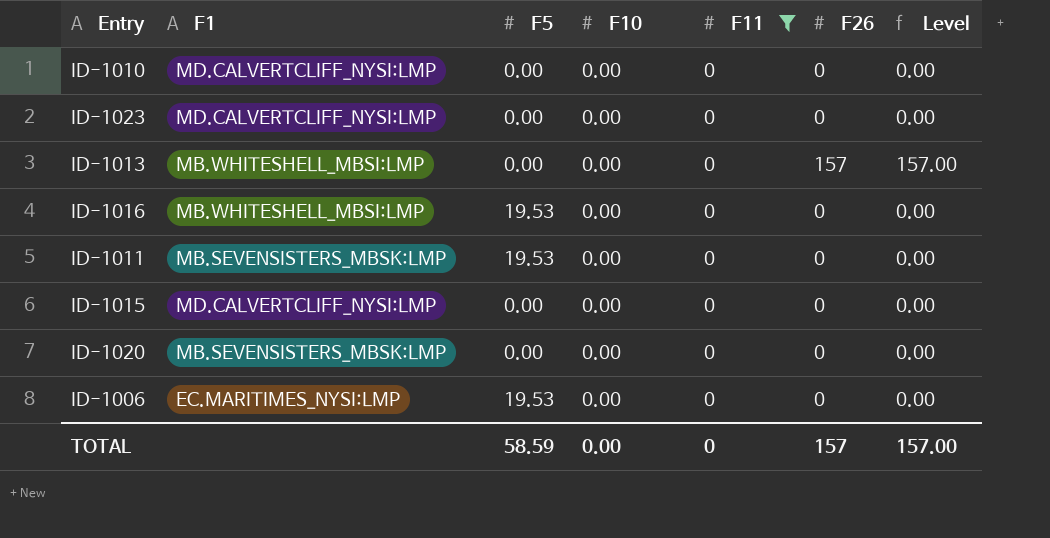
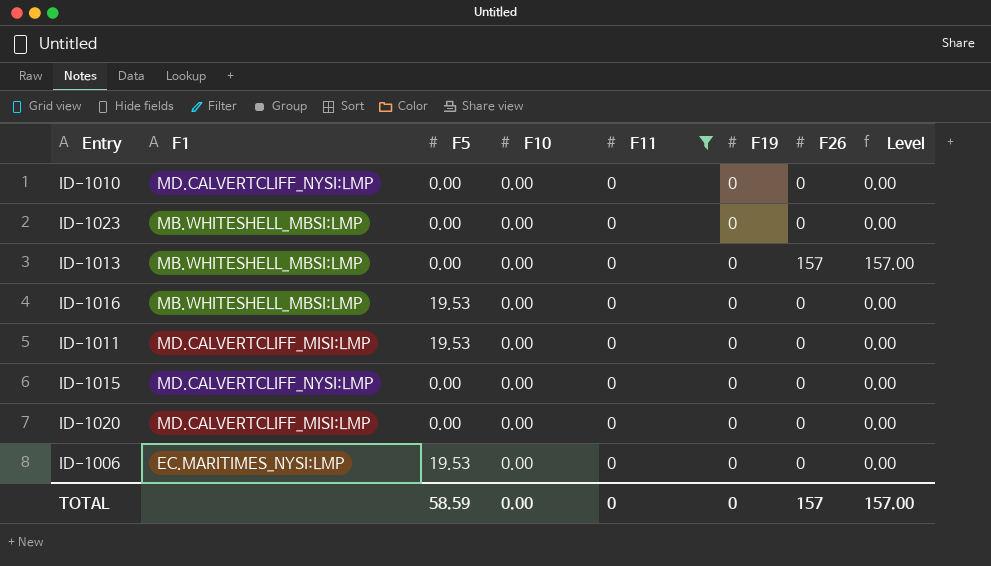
column F19 | position: none -> 6
ID-1023 | F1: MD.CALVERTCLIFF_NYSI:LMP -> MB.WHITESHELL_MBSI:LMP
ID-1011 | F1: MB.SEVENSISTERS_MBSK:LMP -> MD.CALVERTCLIFF_MISI:LMP
ID-1020 | F1: MB.SEVENSISTERS_MBSK:LMP -> MD.CALVERTCLIFF_MISI:LMP

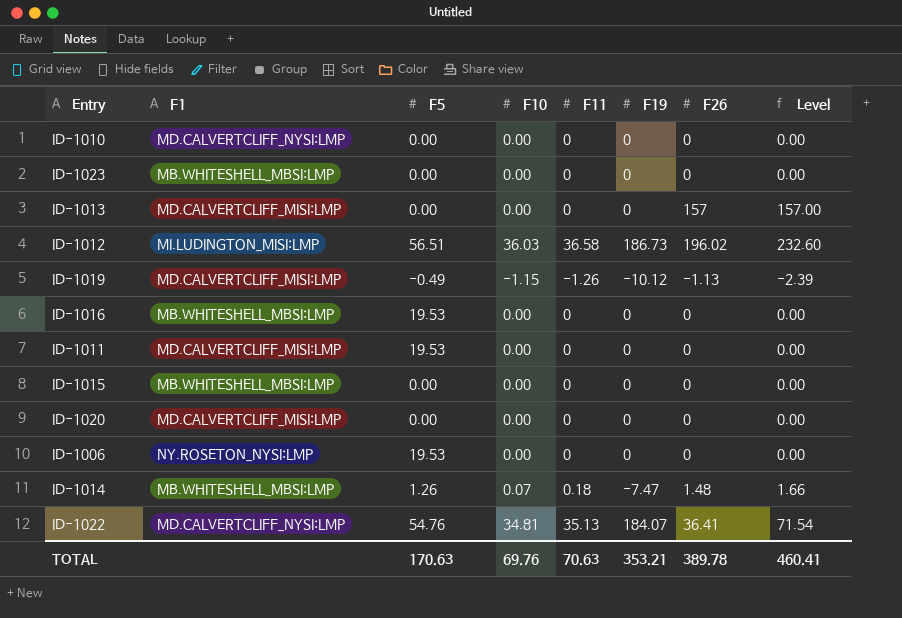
filter: F11 = 0 -> none
ID-1013 | F1: MB.WHITESHELL_MBSI:LMP -> MD.CALVERTCLIFF_MISI:LMP
ID-1015 | F1: MD.CALVERTCLIFF_NYSI:LMP -> MB.WHITESHELL_MBSI:LMP
ID-1006 | F1: EC.MARITIMES_NYSI:LMP -> NY.ROSETON_NYSI:LMP
TOTAL | F5: 58.59 -> 170.63
TOTAL | F10: 0.00 -> 69.76
TOTAL | F11: 0 -> 70.63
TOTAL | F19: 0 -> 353.21
TOTAL | F26: 157 -> 389.78
TOTAL | Level: 157.00 -> 460.41

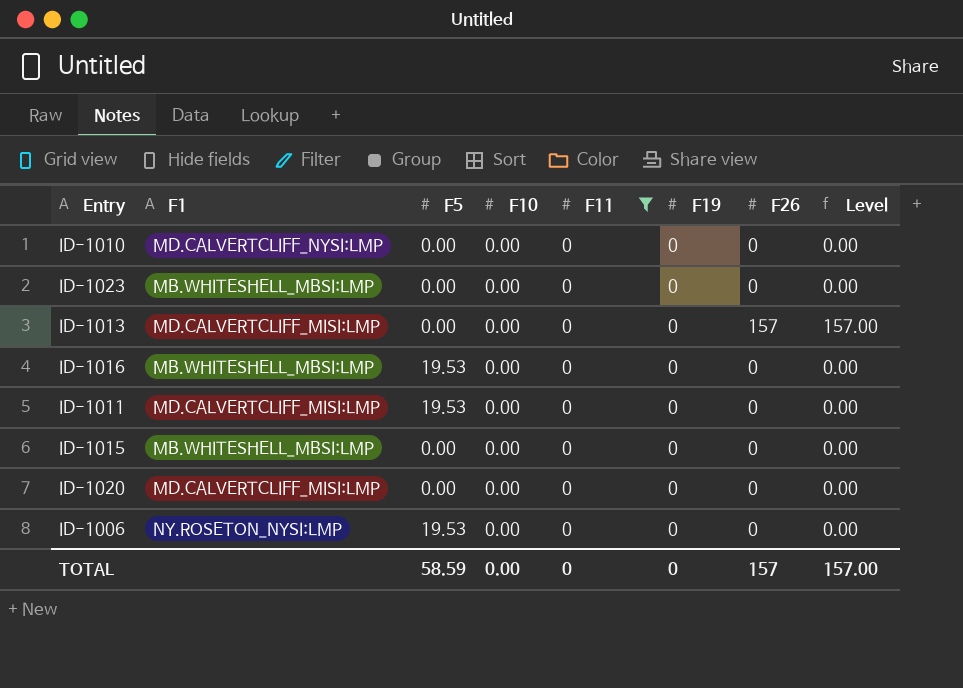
filter: none -> F11 = 0
TOTAL | F5: 170.63 -> 58.59
TOTAL | F10: 69.76 -> 0.00
TOTAL | F11: 70.63 -> 0
TOTAL | F19: 353.21 -> 0
TOTAL | F26: 389.78 -> 157
TOTAL | Level: 460.41 -> 157.00

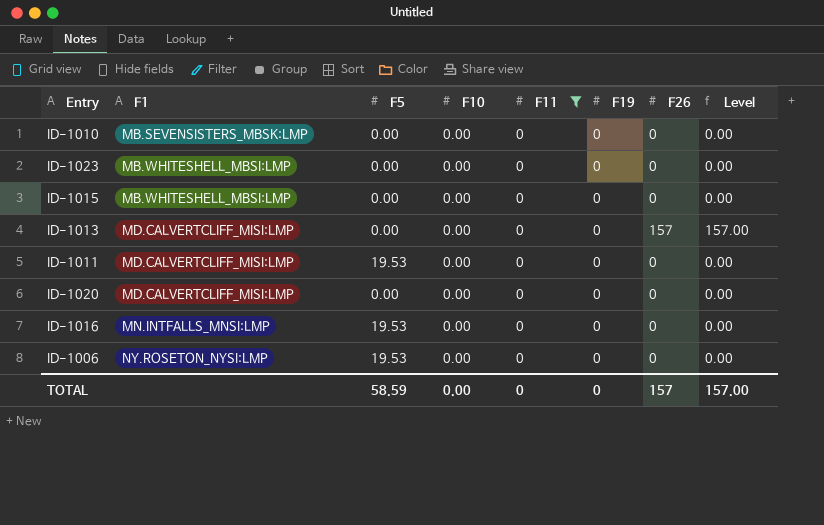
row order: none -> F1 ascending
ID-1010 | F1: MD.CALVERTCLIFF_NYSI:LMP -> MB.SEVENSISTERS_MBSK:LMP
ID-1016 | F1: MB.WHITESHELL_MBSI:LMP -> MN.INTFALLS_MNSI:LMP

